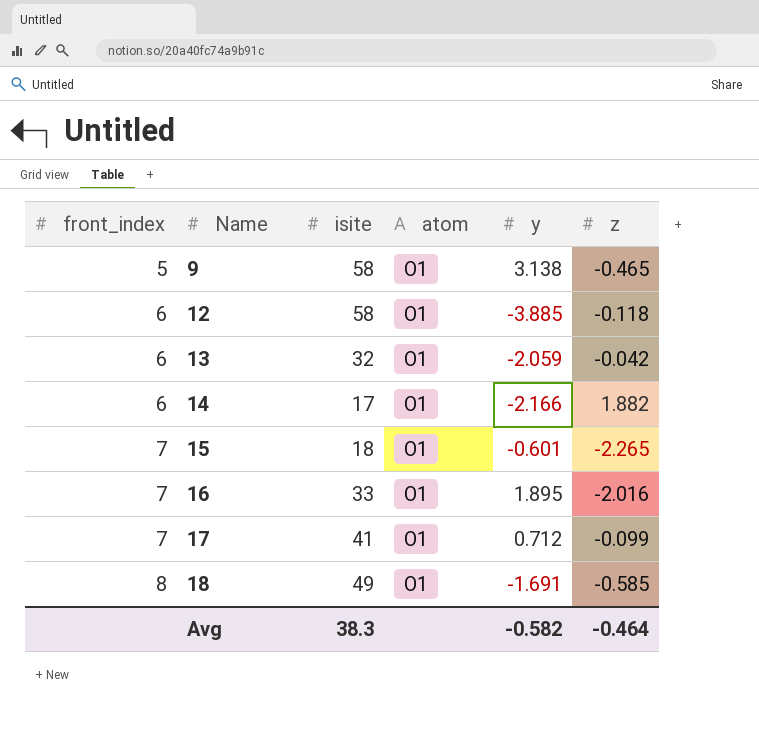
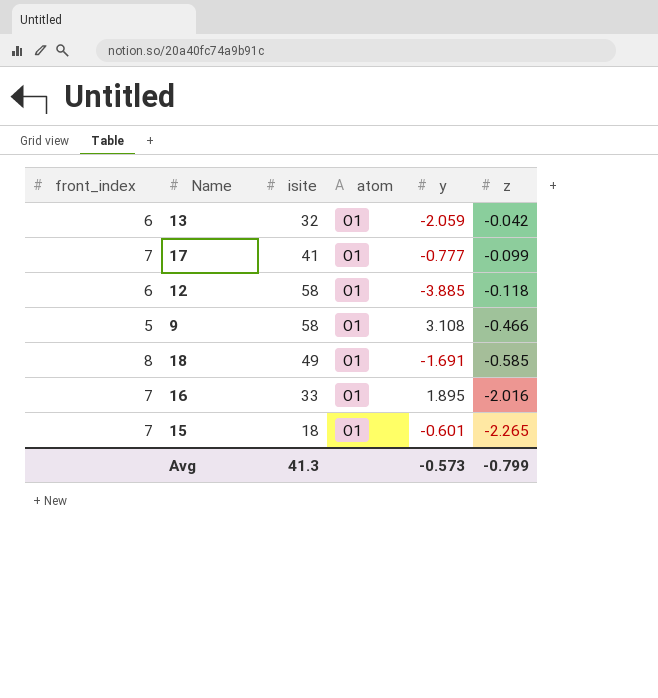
row order: front_index ascending -> z descending
row 14: 6 | 17 | O1 | -2.166 | 1.882 -> none
17 | y: 0.712 -> -0.777
9 | y: 3.138 -> 3.108
9 | z: -0.465 -> -0.466
Avg | isite: 38.3 -> 41.3
Avg | y: -0.582 -> -0.573
Avg | z: -0.464 -> -0.799

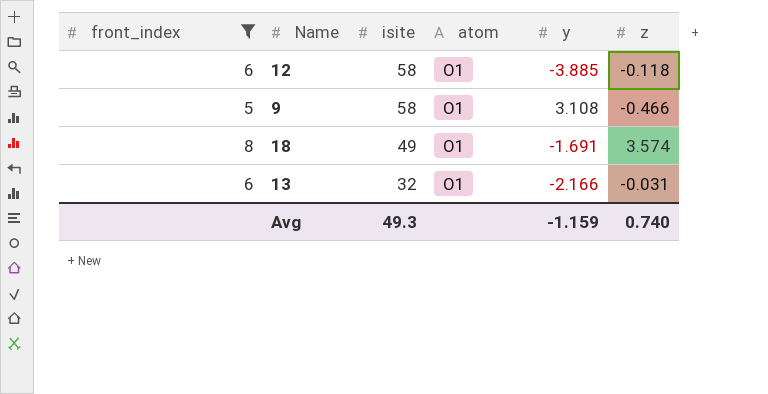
filter: none -> front_index != 7
row order: z descending -> isite descending
18 | z: -0.585 -> 3.574
13 | y: -2.059 -> -2.166
13 | z: -0.042 -> -0.031
Avg | isite: 41.3 -> 49.3
Avg | y: -0.573 -> -1.159
Avg | z: -0.799 -> 0.740

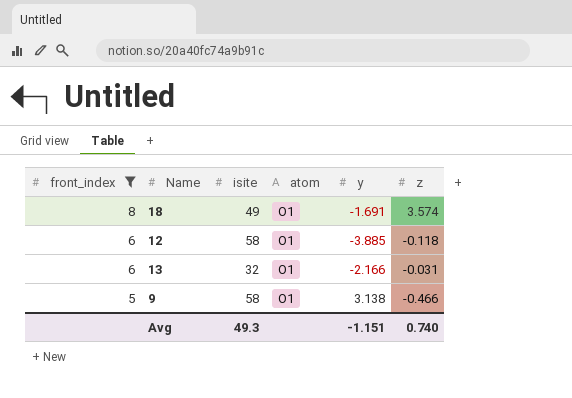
row order: isite descending -> front_index descending
9 | y: 3.108 -> 3.138
Avg | y: -1.159 -> -1.151

